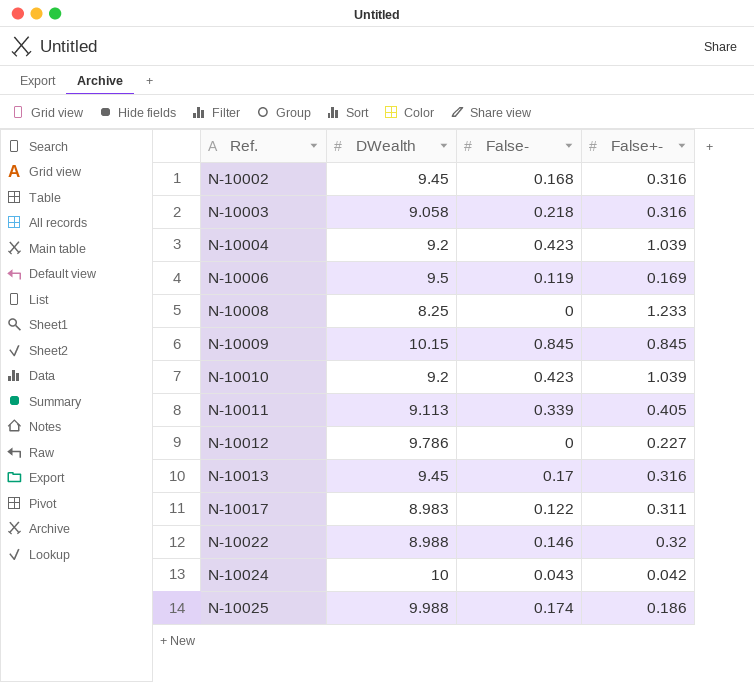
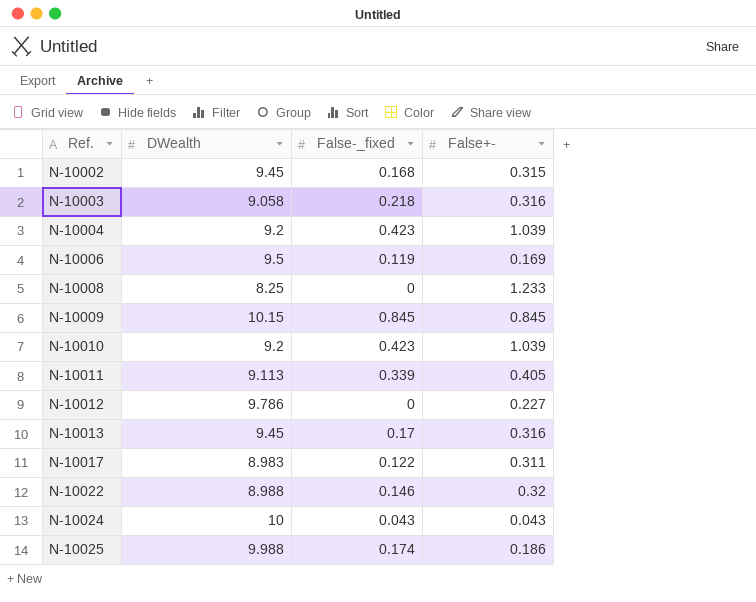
column name: False- -> False-_fixed
N-10002 | False+-: 0.316 -> 0.315
N-10024 | False+-: 0.042 -> 0.043

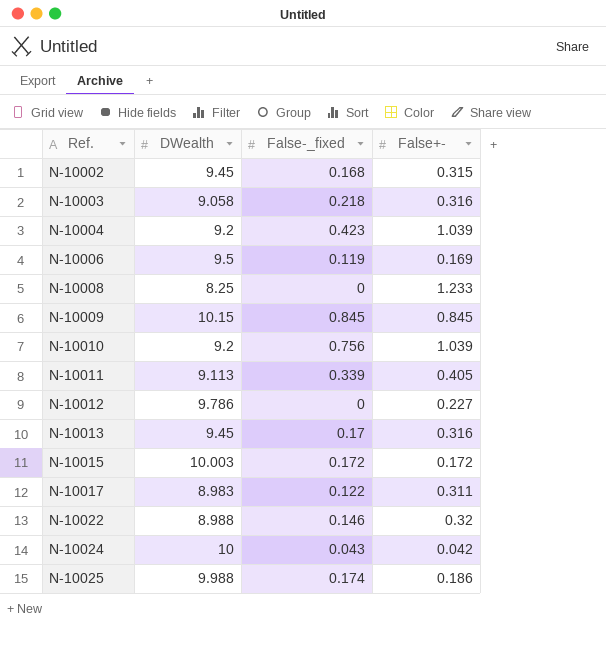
N-10010 | False-_fixed: 0.423 -> 0.756
row N-10015: none -> 10.003 | 0.172 | 0.172
N-10024 | False+-: 0.043 -> 0.042

